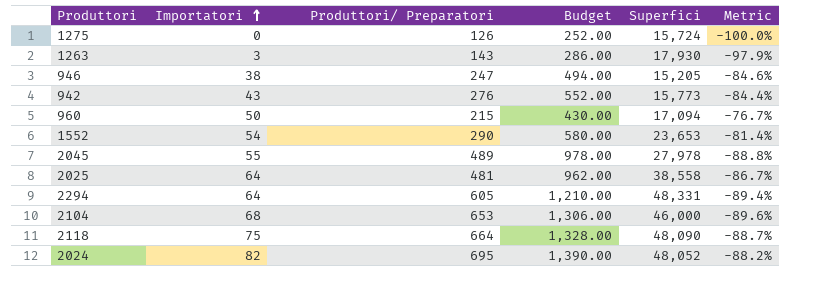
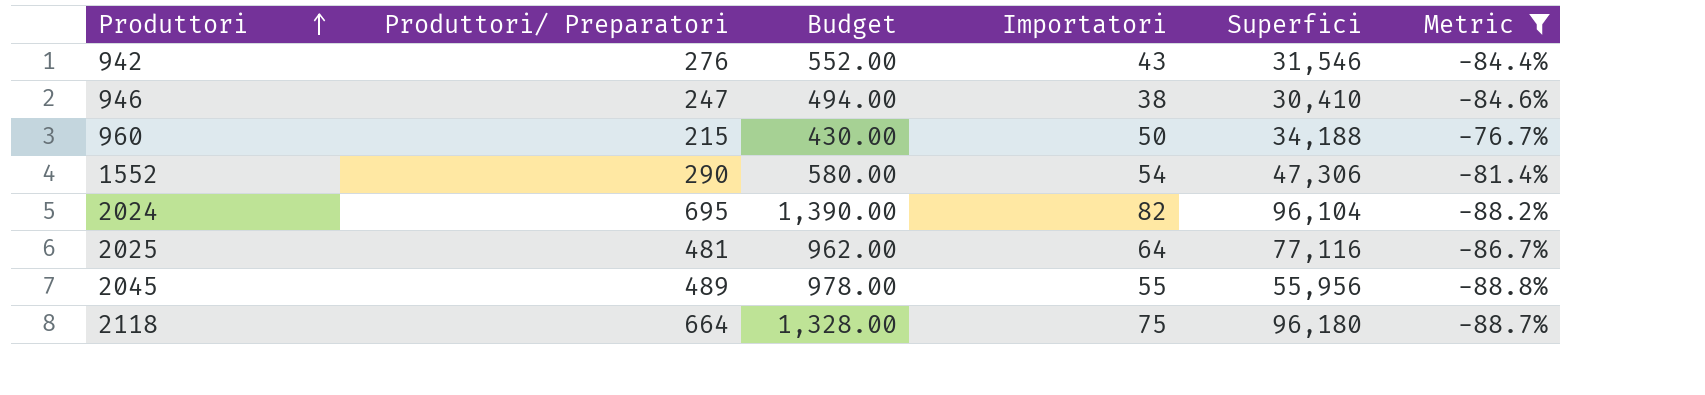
filter: none -> Metric >= -88.8%
row order: Importatori ascending -> Produttori ascending
column Importatori | position: 2 -> 4
942 | Superfici: 15,773 -> 31,546
946 | Superfici: 15,205 -> 30,410
960 | Superfici: 17,094 -> 34,188
1552 | Superfici: 23,653 -> 47,306
2024 | Superfici: 48,052 -> 96,104
2025 | Superfici: 38,558 -> 77,116
2045 | Superfici: 27,978 -> 55,956
2118 | Superfici: 48,090 -> 96,180

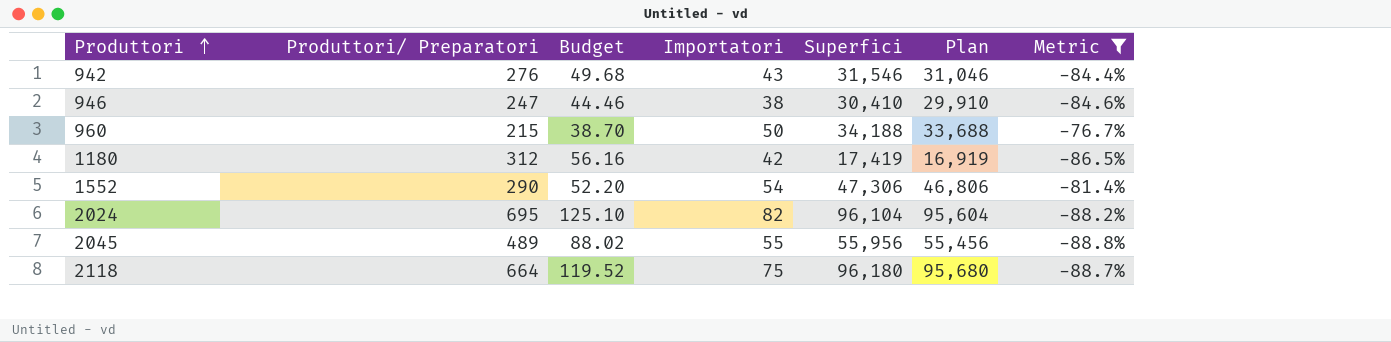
column Budget | formula: [Produttori/ Preparatori] * 2 -> [Produttori/ Preparatori] * 0.18
column Plan | formula: none -> [Superfici] - 500
row 2025: 481 | 962.00 | 64 | 77,116 | -86.7% -> none
row 1180: none -> 312 | 56.16 | 42 | 17,419 | 16,919 | -86.5%

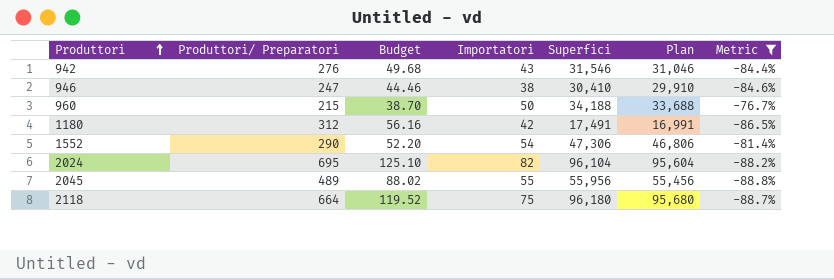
1180 | Superfici: 17,419 -> 17,491
1180 | Plan: 16,919 -> 16,991

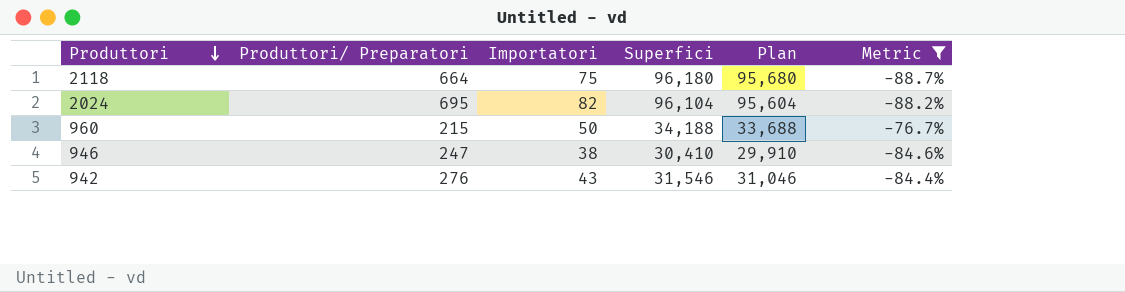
row order: Produttori ascending -> Produttori descending
column Budget | formula: [Produttori/ Preparatori] * 0.18 -> none
row 1180: 312 | 56.16 | 42 | 17,491 | 16,991 | -86.5% -> none
row 1552: 290 | 52.20 | 54 | 47,306 | 46,806 | -81.4% -> none
row 2045: 489 | 88.02 | 55 | 55,956 | 55,456 | -88.8% -> none

